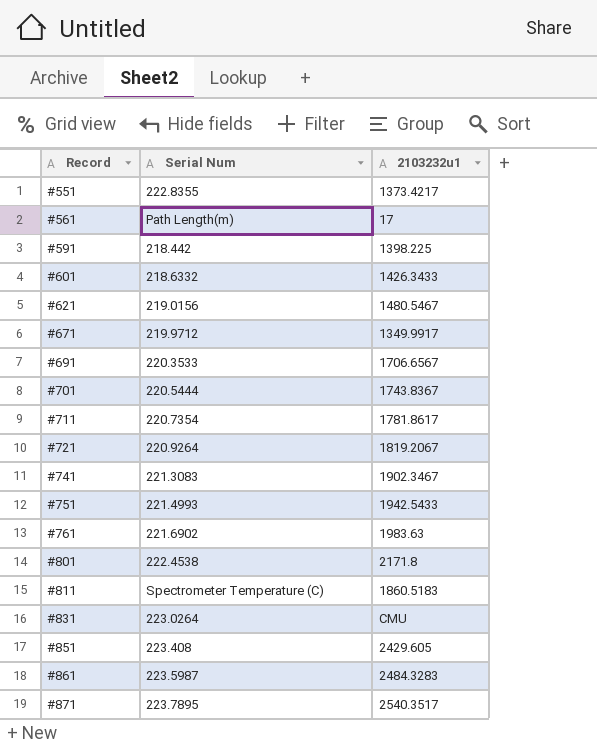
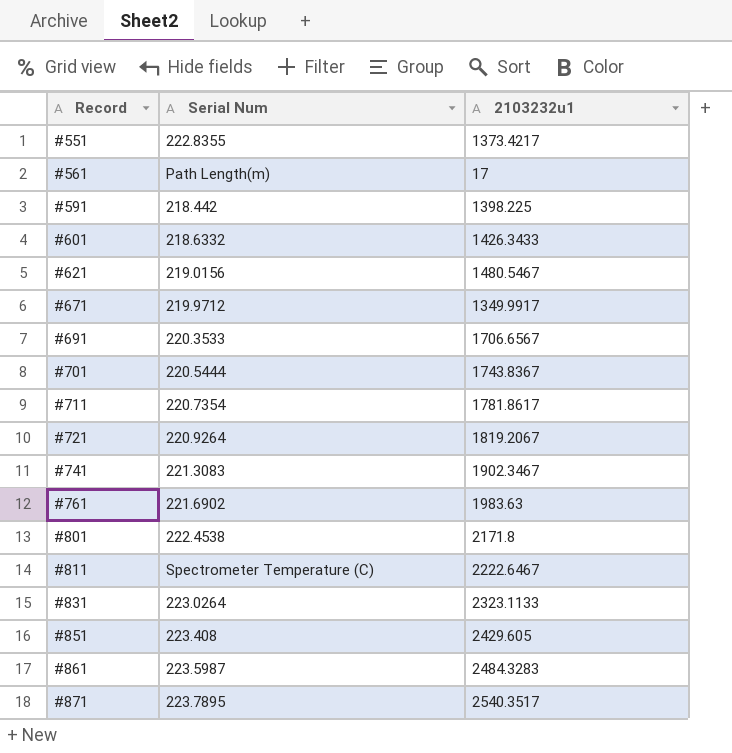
row #751: 221.4993 | 1942.5433 -> none
#811 | 2103232u1: 1860.5183 -> 2222.6467
#831 | 2103232u1: CMU -> 2323.1133

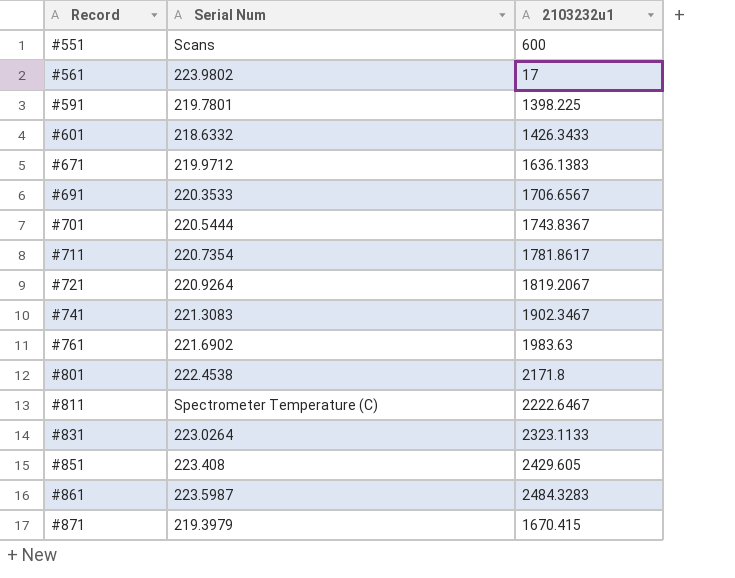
row #621: 219.0156 | 1480.5467 -> none
#551 | Serial Num: 222.8355 -> Scans
#551 | 2103232u1: 1373.4217 -> 600
#561 | Serial Num: Path Length(m) -> 223.9802
#591 | Serial Num: 218.442 -> 219.7801
#671 | 2103232u1: 1349.9917 -> 1636.1383
#871 | Serial Num: 223.7895 -> 219.3979
#871 | 2103232u1: 2540.3517 -> 1670.415

